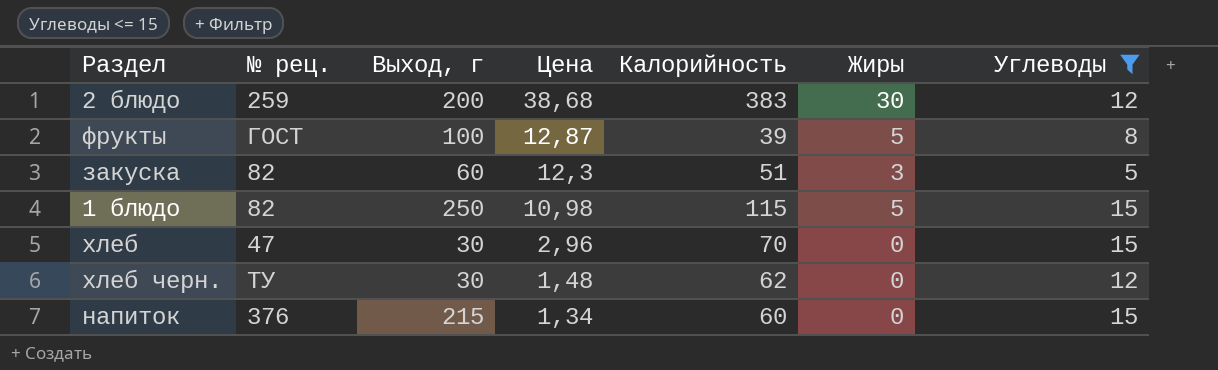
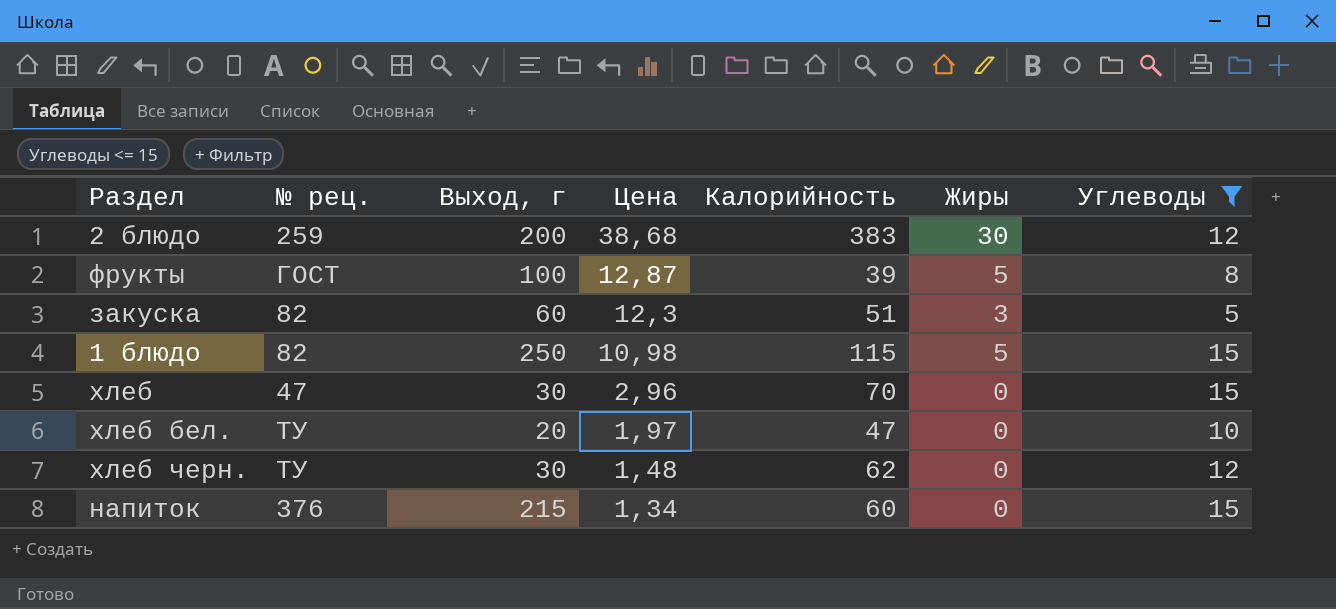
row хлеб бел.: none -> ТУ | 20 | 1,97 | 47 | 0 | 10

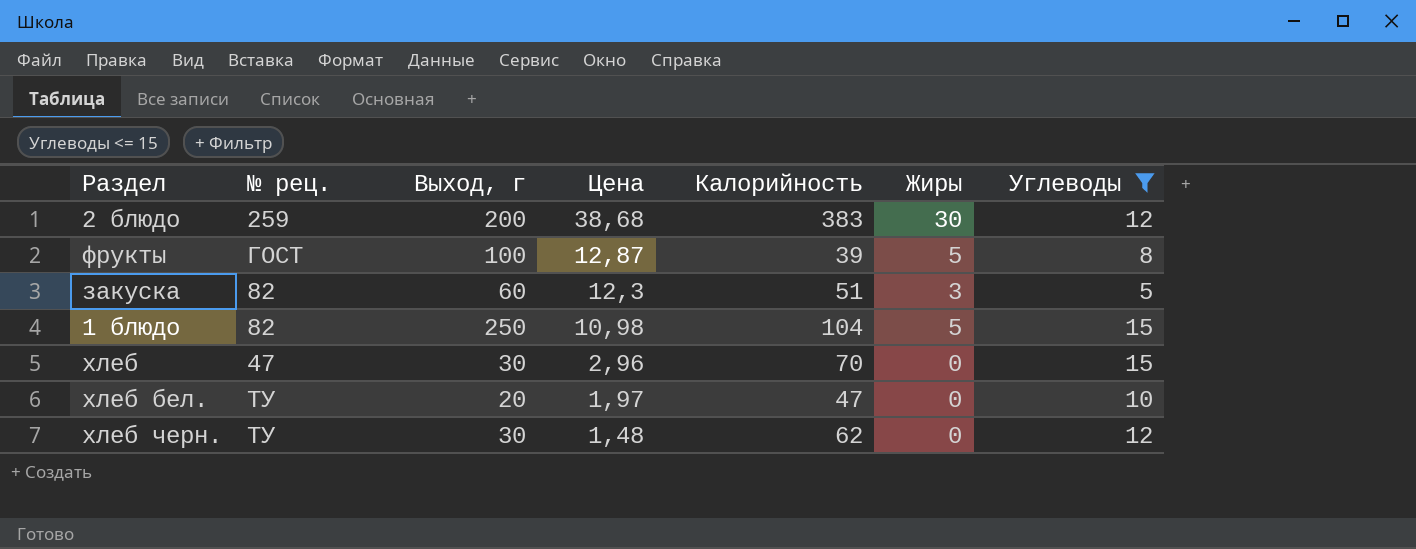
row напиток: 376 | 215 | 1,34 | 60 | 0 | 15 -> none
1 блюдо | Калорийность: 115 -> 104

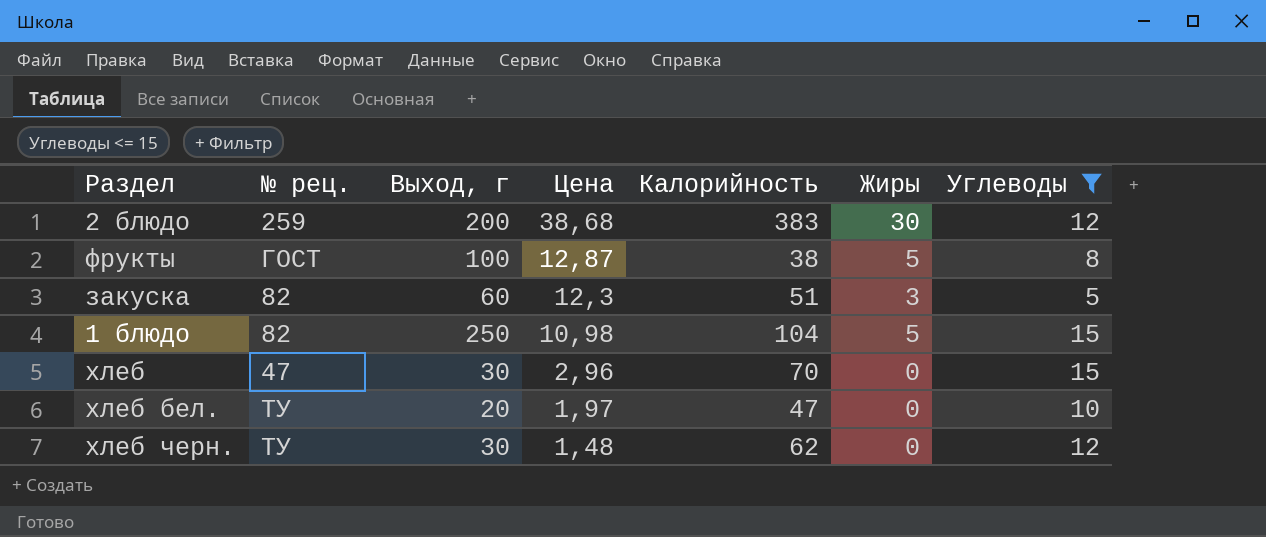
фрукты | Калорийность: 39 -> 38

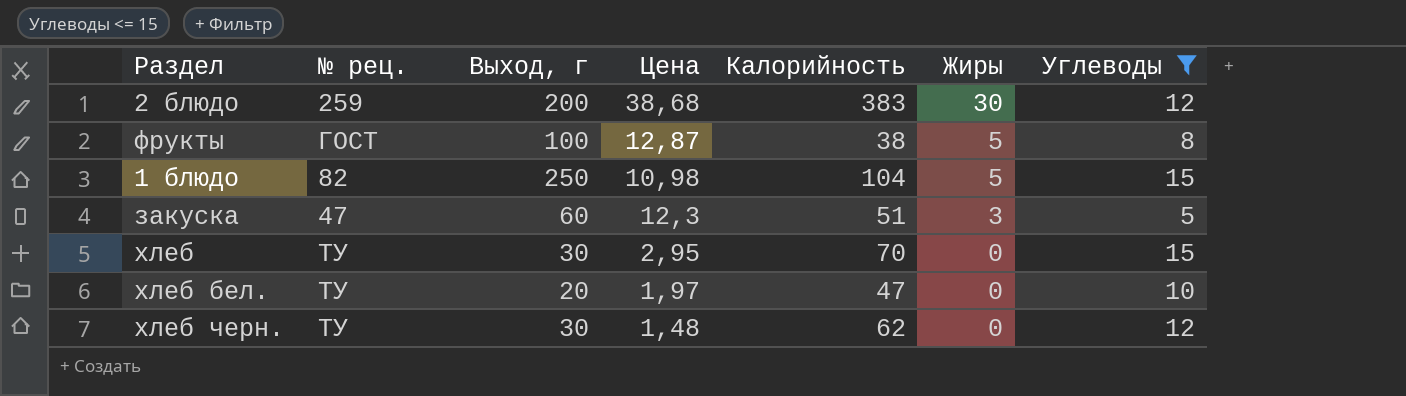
row order: Цена descending -> Жиры descending
закуска | № рец.: 82 -> 47
хлеб | № рец.: 47 -> ТУ
хлеб | Цена: 2,96 -> 2,95

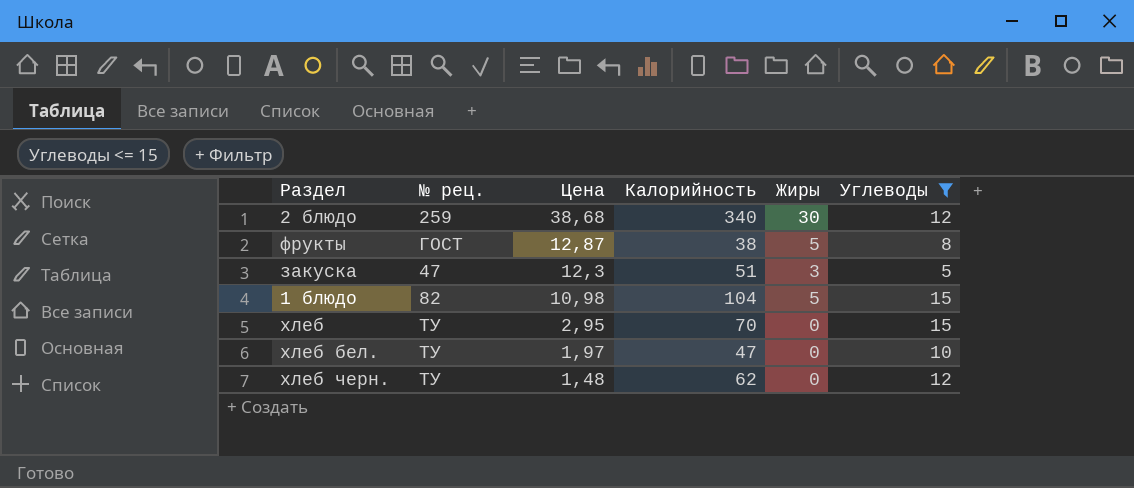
row order: Жиры descending -> Цена descending
column Выход, г | position: 3 -> none
2 блюдо | Калорийность: 383 -> 340

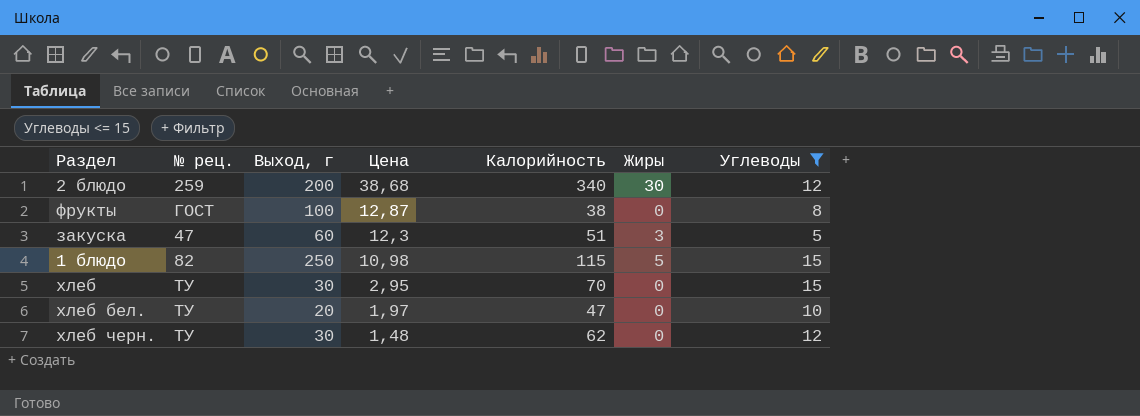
column Выход, г | position: none -> 3
фрукты | Жиры: 5 -> 0
1 блюдо | Калорийность: 104 -> 115

